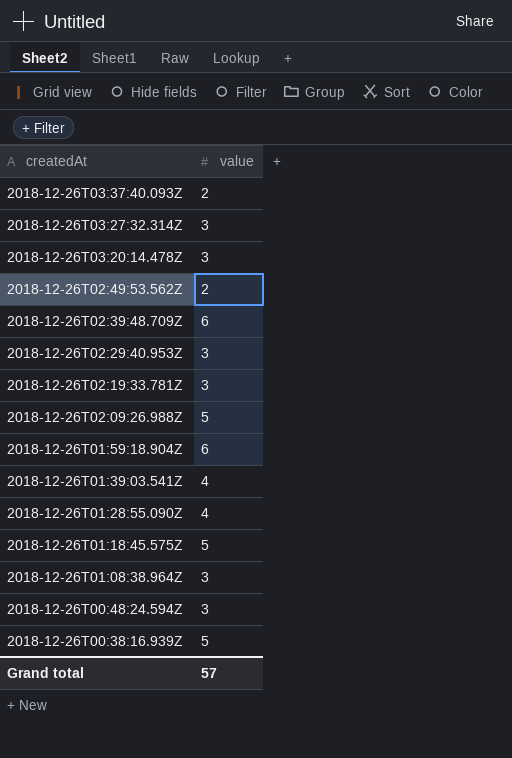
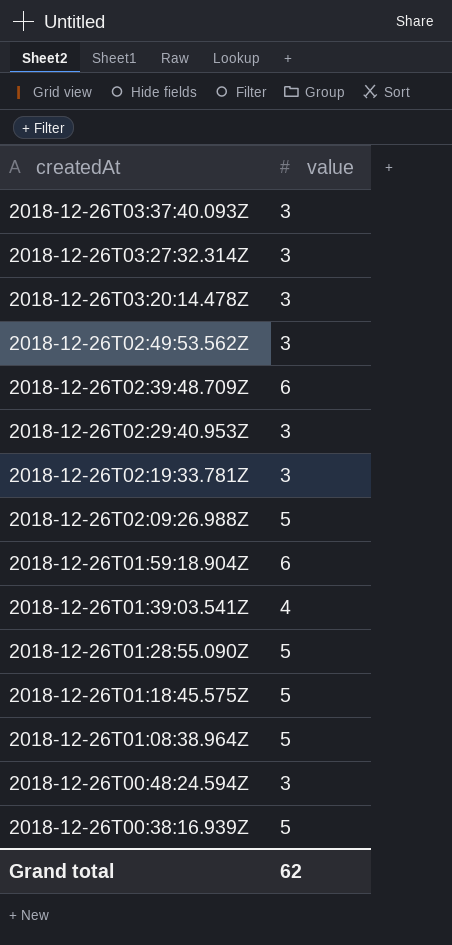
2018-12-26T03:37:40.093Z | value: 2 -> 3
2018-12-26T02:49:53.562Z | value: 2 -> 3
2018-12-26T01:28:55.090Z | value: 4 -> 5
2018-12-26T01:08:38.964Z | value: 3 -> 5
Grand total | value: 57 -> 62

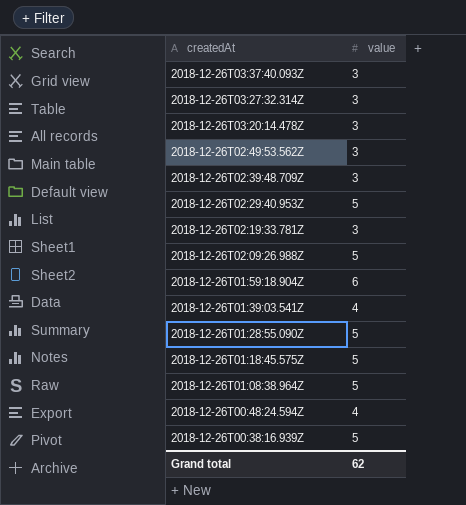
2018-12-26T02:39:48.709Z | value: 6 -> 3
2018-12-26T02:29:40.953Z | value: 3 -> 5
2018-12-26T00:48:24.594Z | value: 3 -> 4

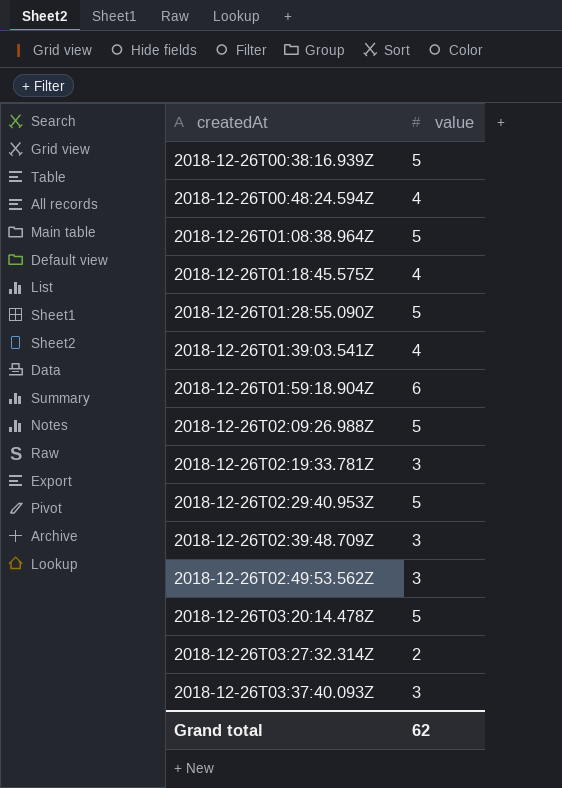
row order: createdAt descending -> createdAt ascending
2018-12-26T01:18:45.575Z | value: 5 -> 4
2018-12-26T03:20:14.478Z | value: 3 -> 5
2018-12-26T03:27:32.314Z | value: 3 -> 2

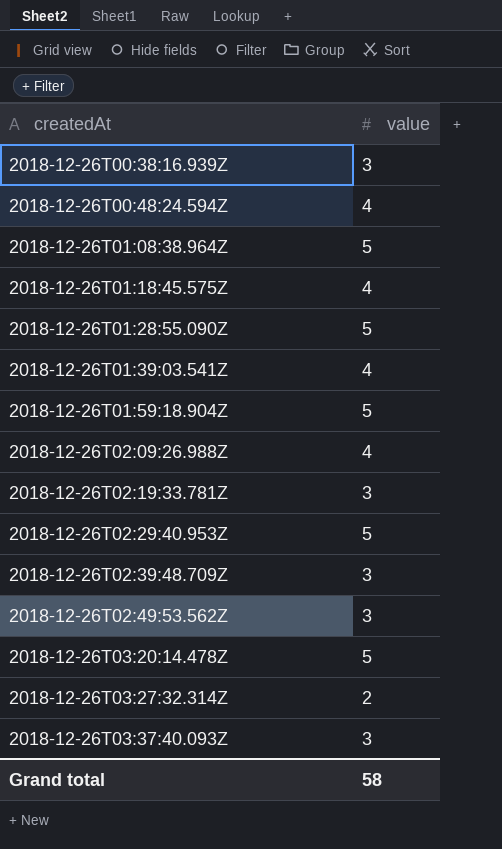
2018-12-26T00:38:16.939Z | value: 5 -> 3
2018-12-26T01:59:18.904Z | value: 6 -> 5
2018-12-26T02:09:26.988Z | value: 5 -> 4
Grand total | value: 62 -> 58

